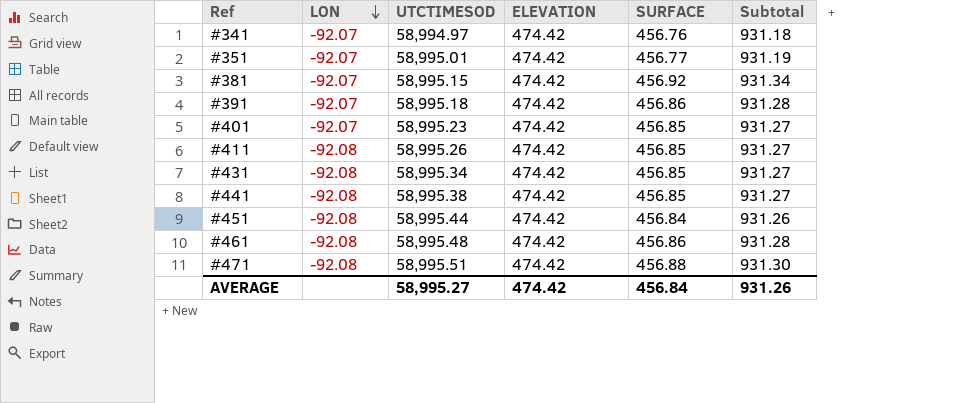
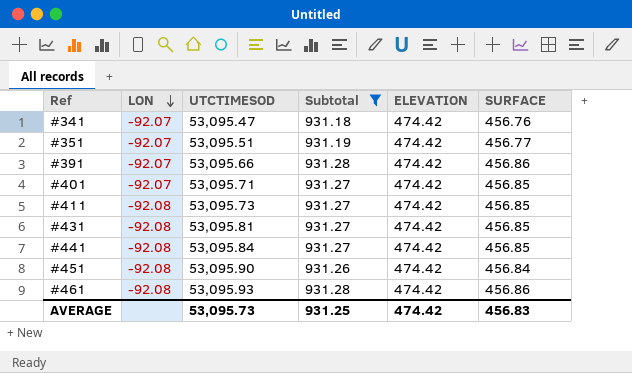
filter: none -> Subtotal <= 931.28
column Subtotal | position: 6 -> 4
#341 | UTCTIMESOD: 58,994.97 -> 53,095.47
#351 | UTCTIMESOD: 58,995.01 -> 53,095.51
#391 | UTCTIMESOD: 58,995.18 -> 53,095.66
#401 | UTCTIMESOD: 58,995.23 -> 53,095.71
#411 | UTCTIMESOD: 58,995.26 -> 53,095.73
#431 | UTCTIMESOD: 58,995.34 -> 53,095.81
#441 | UTCTIMESOD: 58,995.38 -> 53,095.84
#451 | UTCTIMESOD: 58,995.44 -> 53,095.90
#461 | UTCTIMESOD: 58,995.48 -> 53,095.93
AVERAGE | UTCTIMESOD: 58,995.27 -> 53,095.73
AVERAGE | Subtotal: 931.26 -> 931.25
AVERAGE | SURFACE: 456.84 -> 456.83

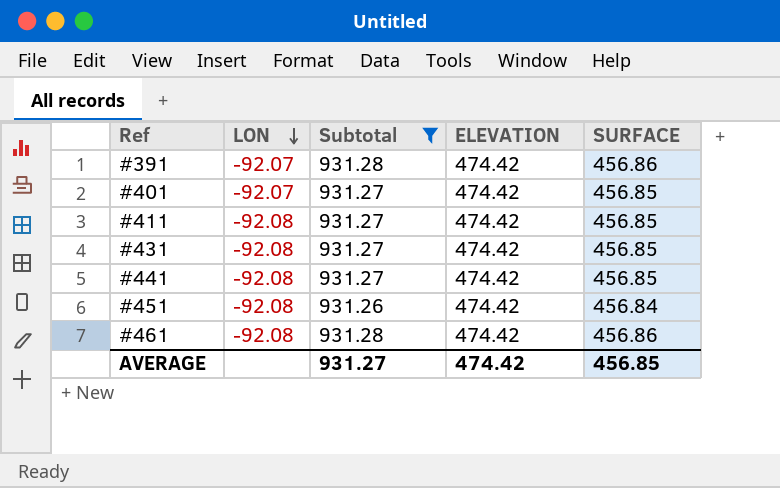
column UTCTIMESOD | position: 3 -> none
row #341: -92.07 | 53,095.47 | 931.18 | 474.42 | 456.76 -> none
row #351: -92.07 | 53,095.51 | 931.19 | 474.42 | 456.77 -> none
AVERAGE | Subtotal: 931.25 -> 931.27
AVERAGE | SURFACE: 456.83 -> 456.85

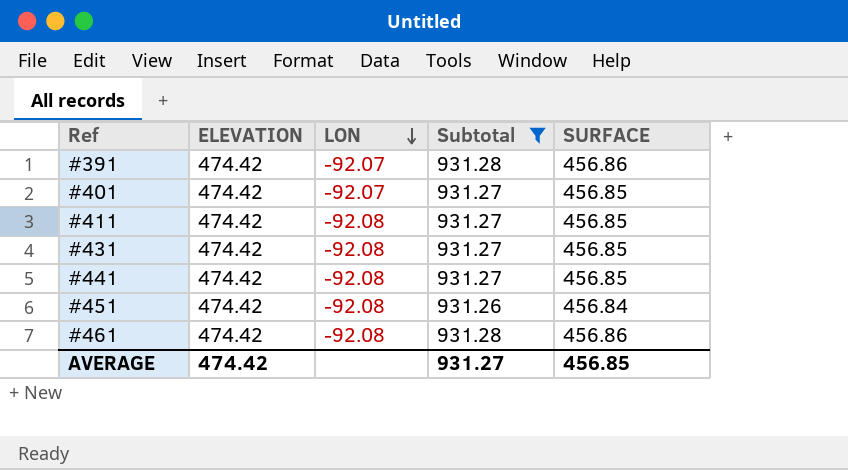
column ELEVATION | position: 4 -> 2

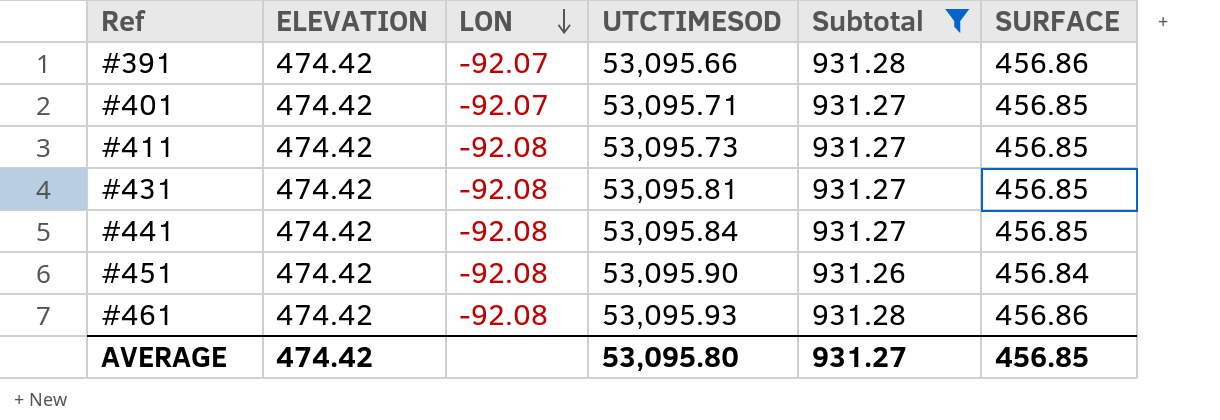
column UTCTIMESOD | position: none -> 4

